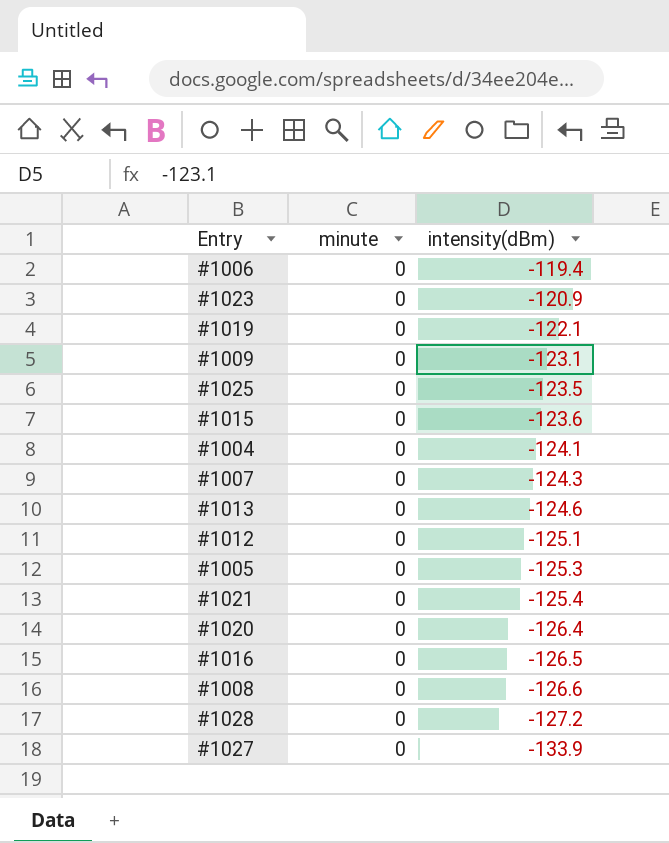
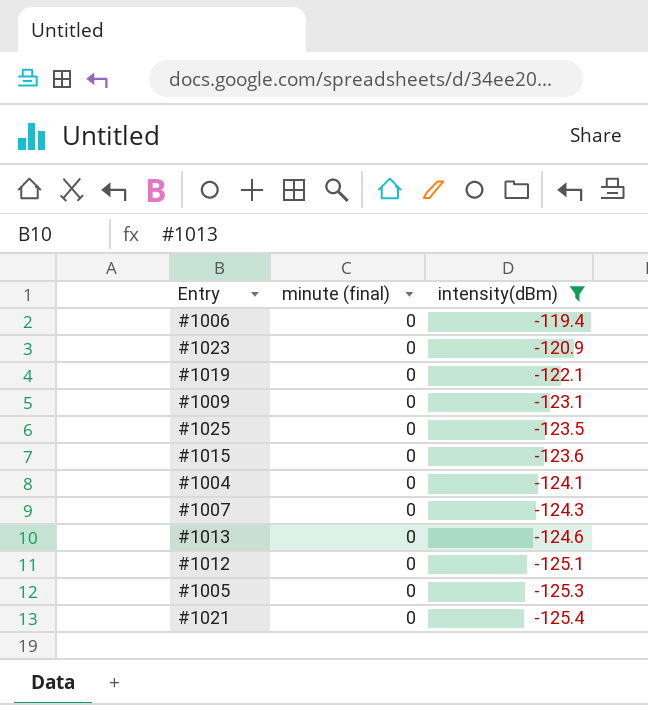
filter: none -> intensity(dBm) >= -125.4
column name: minute -> minute (final)

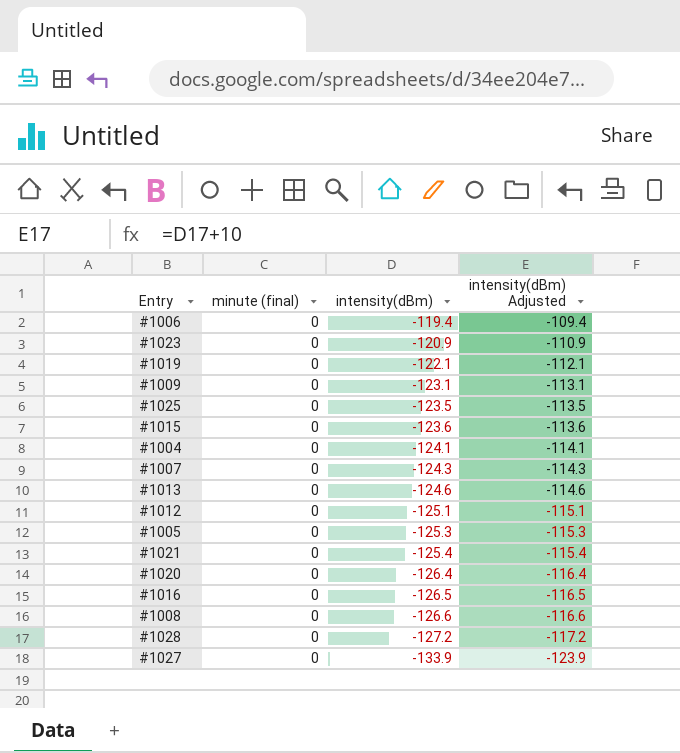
filter: intensity(dBm) >= -125.4 -> none
column intensity(dBm) Adjusted | formula: none -> [intensity(dBm)] + 10

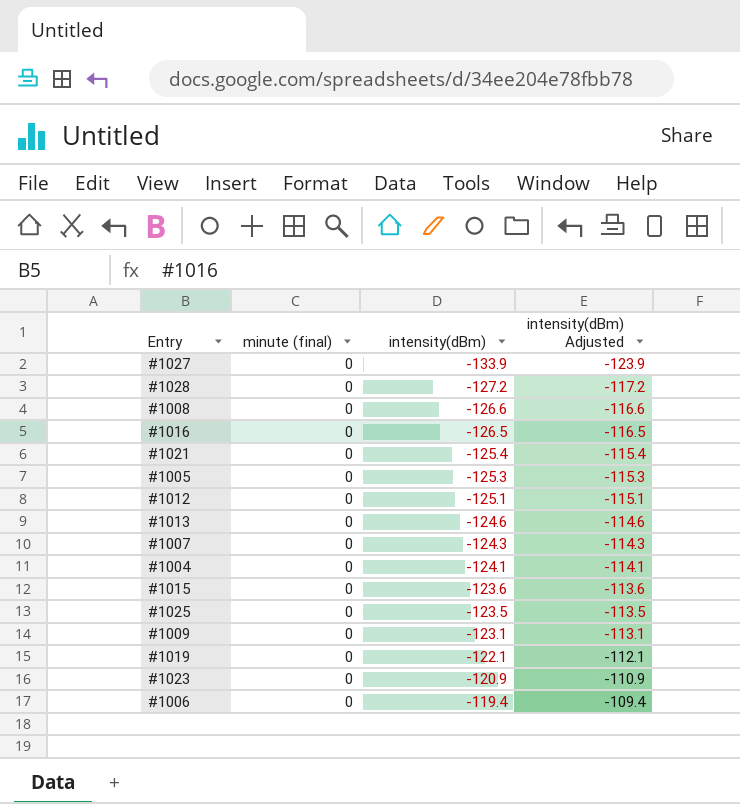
row order: intensity(dBm) descending -> intensity(dBm) ascending
row #1020: 0 | -126.4 | -116.4 -> none

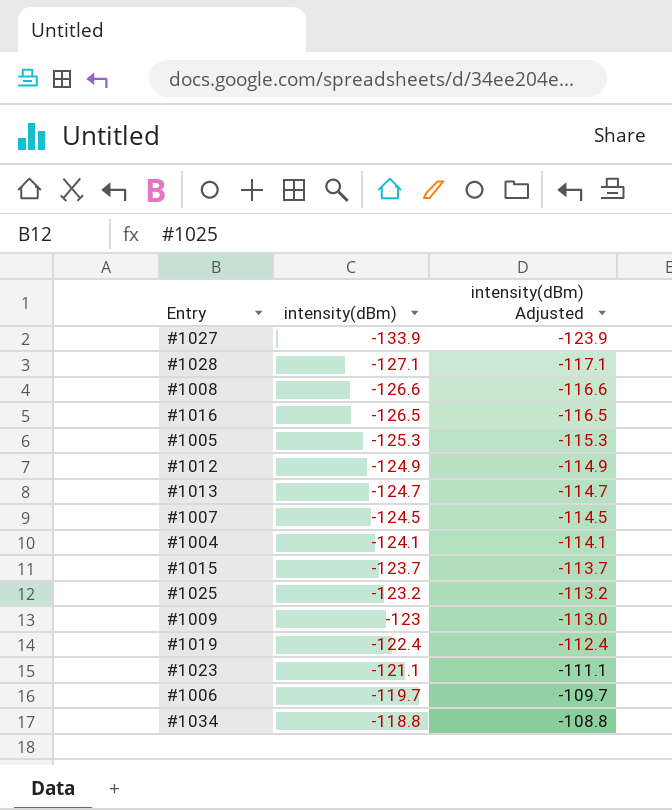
column minute (final) | position: 2 -> none
row #1021: 0 | -125.4 | -115.4 -> none
#1028 | intensity(dBm): -127.2 -> -127.1
#1028 | intensity(dBm) Adjusted: -117.2 -> -117.1
#1012 | intensity(dBm): -125.1 -> -124.9
#1012 | intensity(dBm) Adjusted: -115.1 -> -114.9
#1013 | intensity(dBm): -124.6 -> -124.7
#1013 | intensity(dBm) Adjusted: -114.6 -> -114.7
#1007 | intensity(dBm): -124.3 -> -124.5
#1007 | intensity(dBm) Adjusted: -114.3 -> -114.5
#1015 | intensity(dBm): -123.6 -> -123.7
#1015 | intensity(dBm) Adjusted: -113.6 -> -113.7
#1025 | intensity(dBm): -123.5 -> -123.2
#1025 | intensity(dBm) Adjusted: -113.5 -> -113.2
#1009 | intensity(dBm): -123.1 -> -123
#1009 | intensity(dBm) Adjusted: -113.1 -> -113.0
#1019 | intensity(dBm): -122.1 -> -122.4
#1019 | intensity(dBm) Adjusted: -112.1 -> -112.4
#1023 | intensity(dBm): -120.9 -> -121.1
#1023 | intensity(dBm) Adjusted: -110.9 -> -111.1
#1006 | intensity(dBm): -119.4 -> -119.7
#1006 | intensity(dBm) Adjusted: -109.4 -> -109.7
row #1034: none -> -118.8 | -108.8

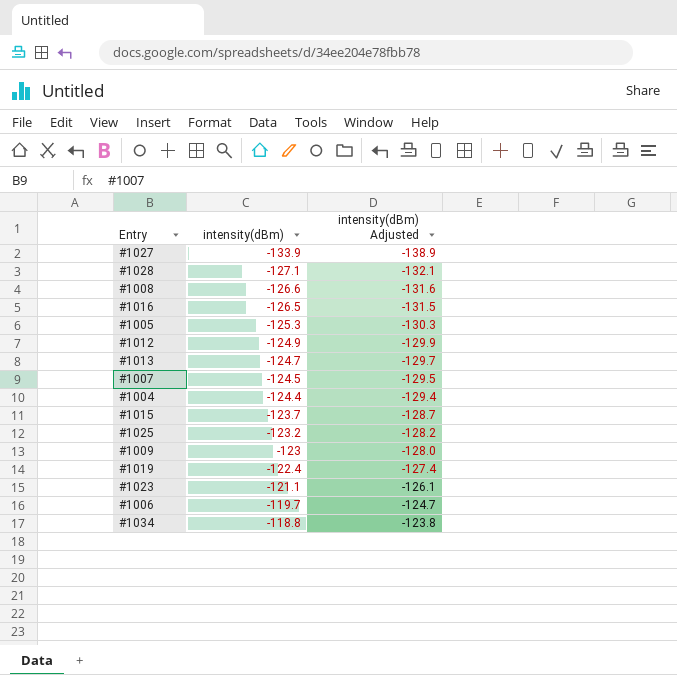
column intensity(dBm) Adjusted | formula: [intensity(dBm)] + 10 -> [intensity(dBm)] - 5
#1004 | intensity(dBm): -124.1 -> -124.4

